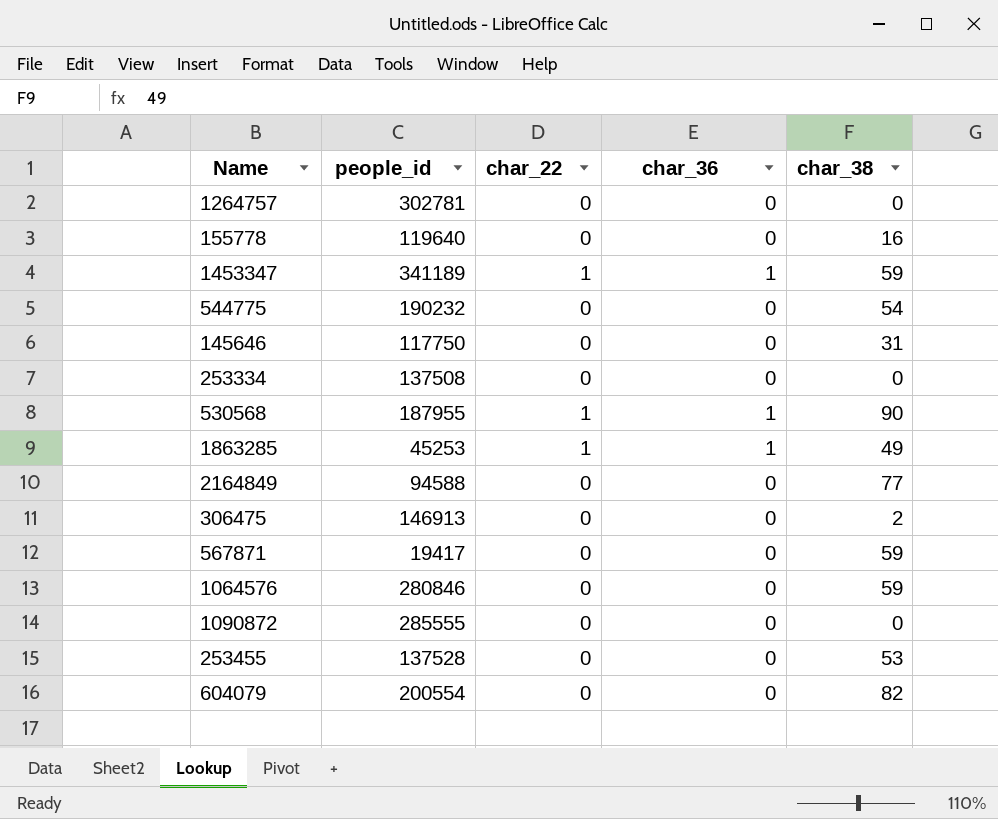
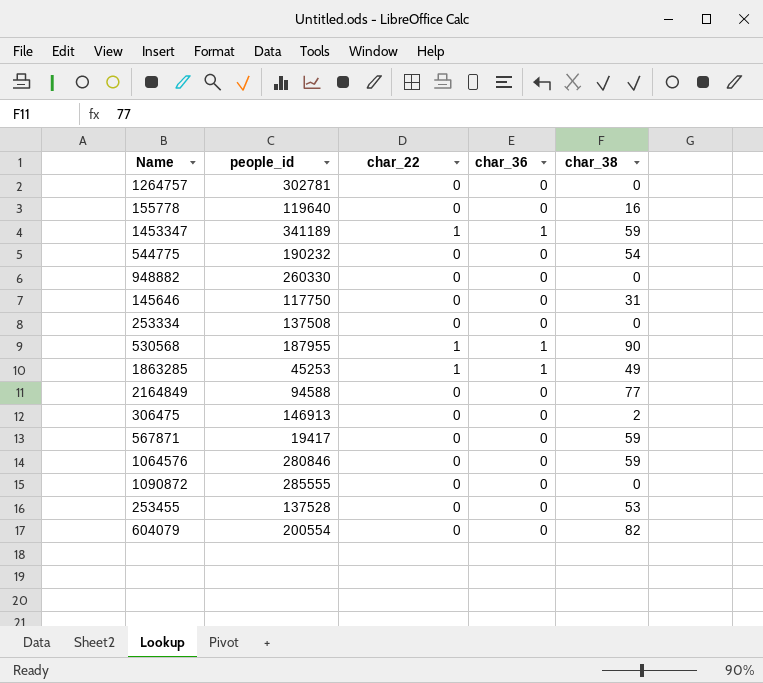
row 948882: none -> 260330 | 0 | 0 | 0

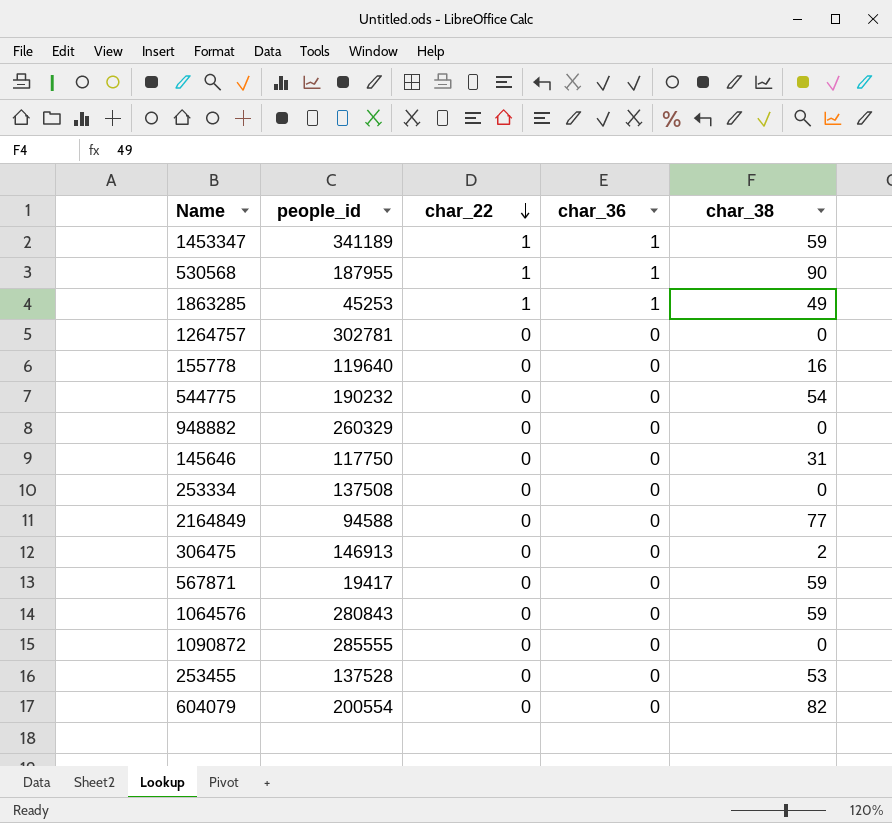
row order: none -> char_22 descending
948882 | people_id: 260330 -> 260329
1064576 | people_id: 280846 -> 280843

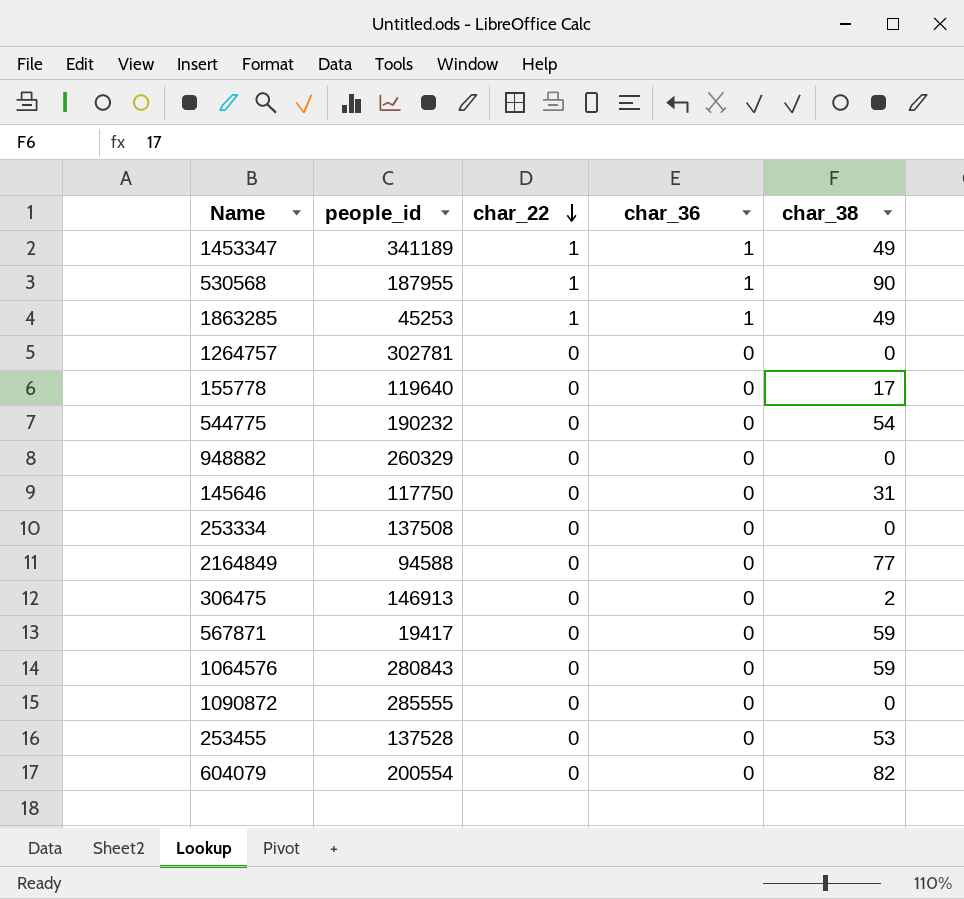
1453347 | char_38: 59 -> 49
155778 | char_38: 16 -> 17

